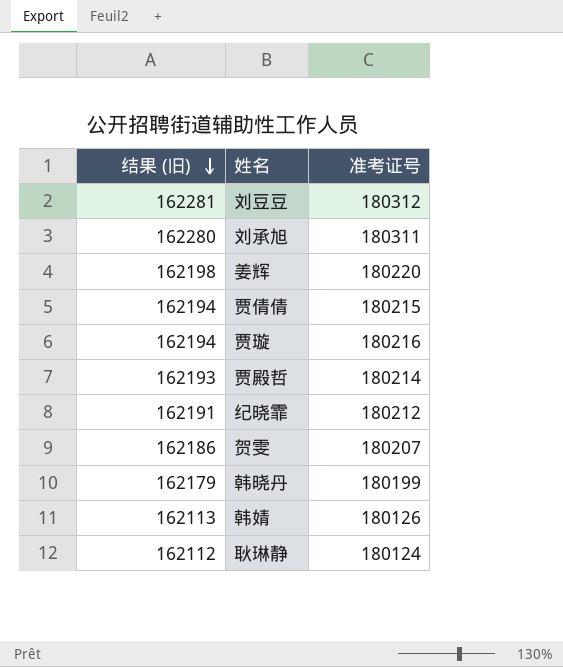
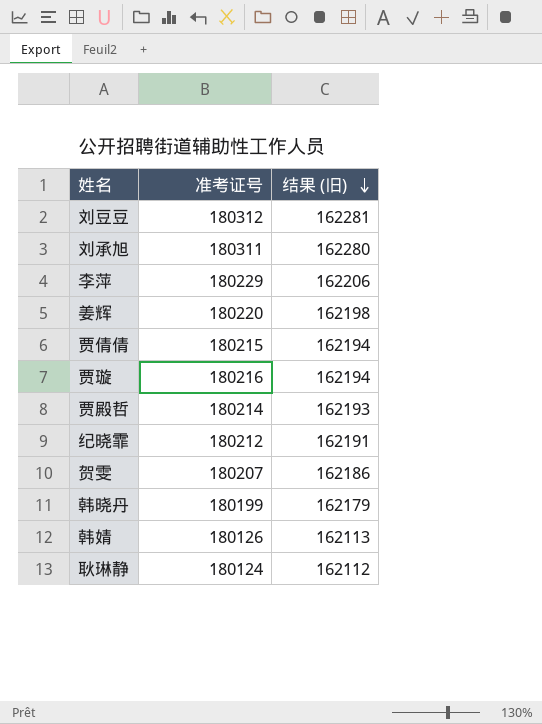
column 结果 (旧) | position: 1 -> 3
row 李萍: none -> 180229 | 162206

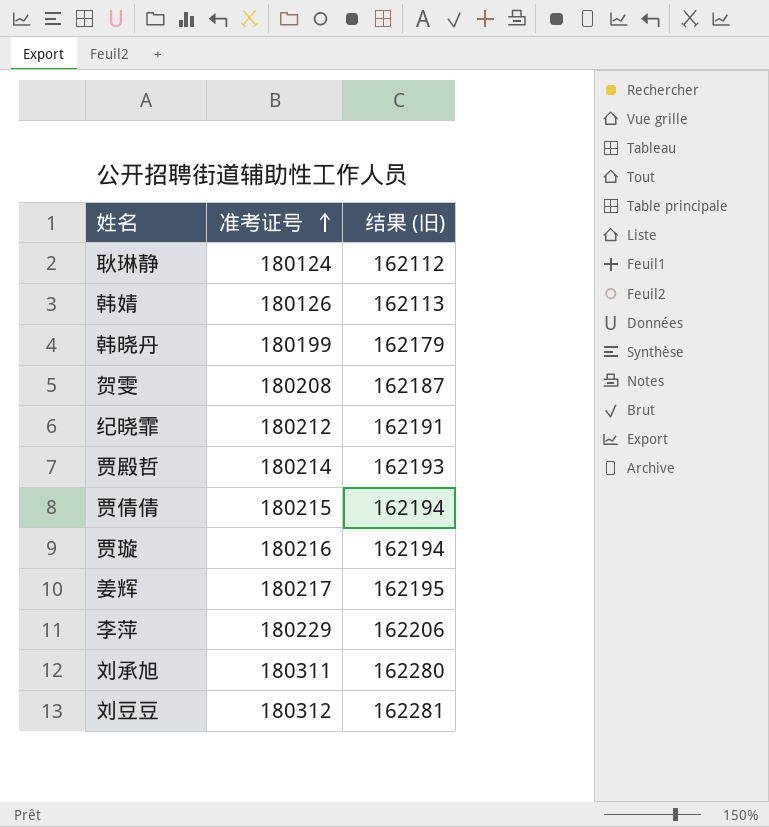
row order: 结果 (旧) descending -> 准考证号 ascending
贺雯 | 准考证号: 180207 -> 180208
贺雯 | 结果 (旧): 162186 -> 162187
姜辉 | 准考证号: 180220 -> 180217
姜辉 | 结果 (旧): 162198 -> 162195

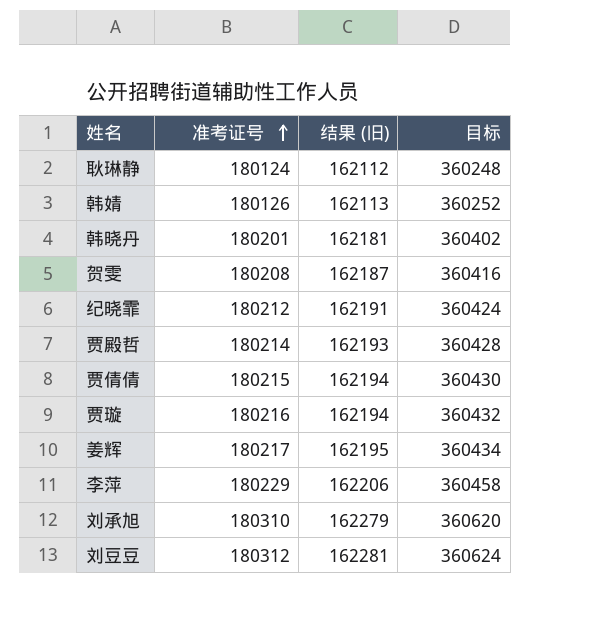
column 目标 | formula: none -> [准考证号] * 2
韩晓丹 | 准考证号: 180199 -> 180201
韩晓丹 | 结果 (旧): 162179 -> 162181
刘承旭 | 准考证号: 180311 -> 180310
刘承旭 | 结果 (旧): 162280 -> 162279

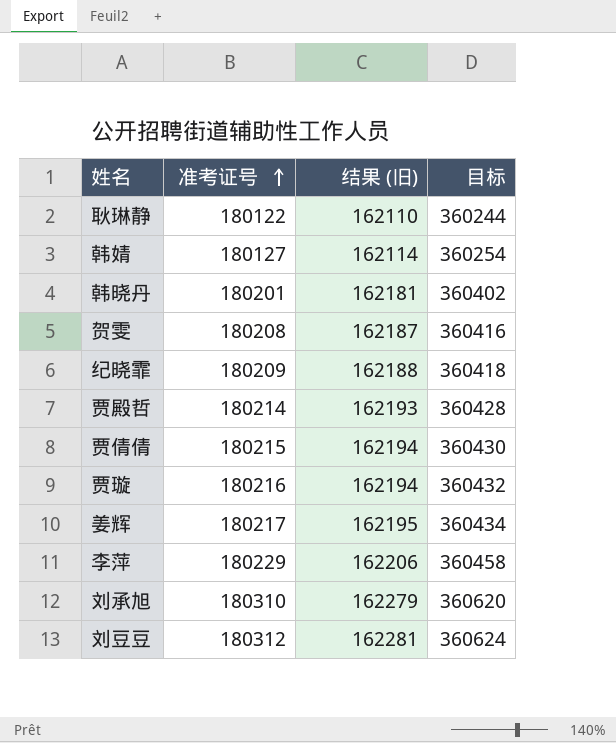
耿琳静 | 准考证号: 180124 -> 180122
耿琳静 | 结果 (旧): 162112 -> 162110
耿琳静 | 目标: 360248 -> 360244
韩婧 | 准考证号: 180126 -> 180127
韩婧 | 结果 (旧): 162113 -> 162114
韩婧 | 目标: 360252 -> 360254
纪晓霏 | 准考证号: 180212 -> 180209
纪晓霏 | 结果 (旧): 162191 -> 162188
纪晓霏 | 目标: 360424 -> 360418

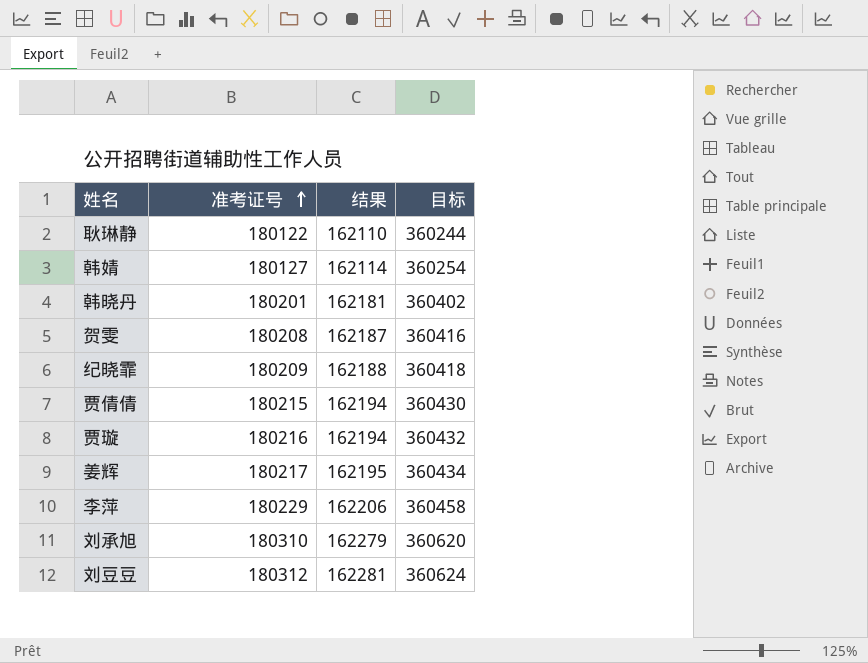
column name: 结果 (旧) -> 结果
row 贾殿哲: 180214 | 162193 | 360428 -> none

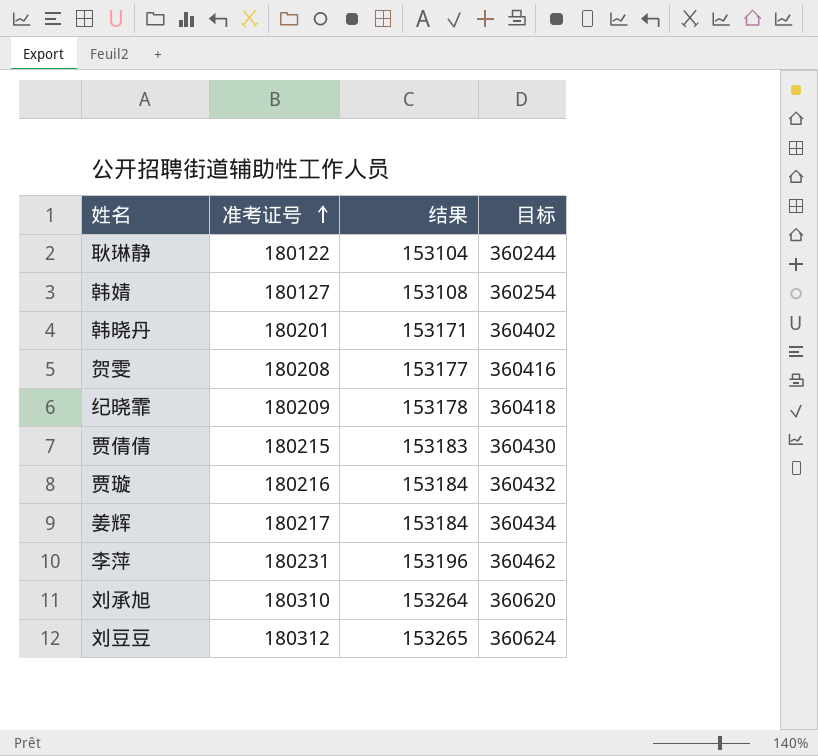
column 结果 | formula: [准考证号] * 0.9 -> [准考证号] * 0.85
李萍 | 准考证号: 180229 -> 180231
李萍 | 目标: 360458 -> 360462

